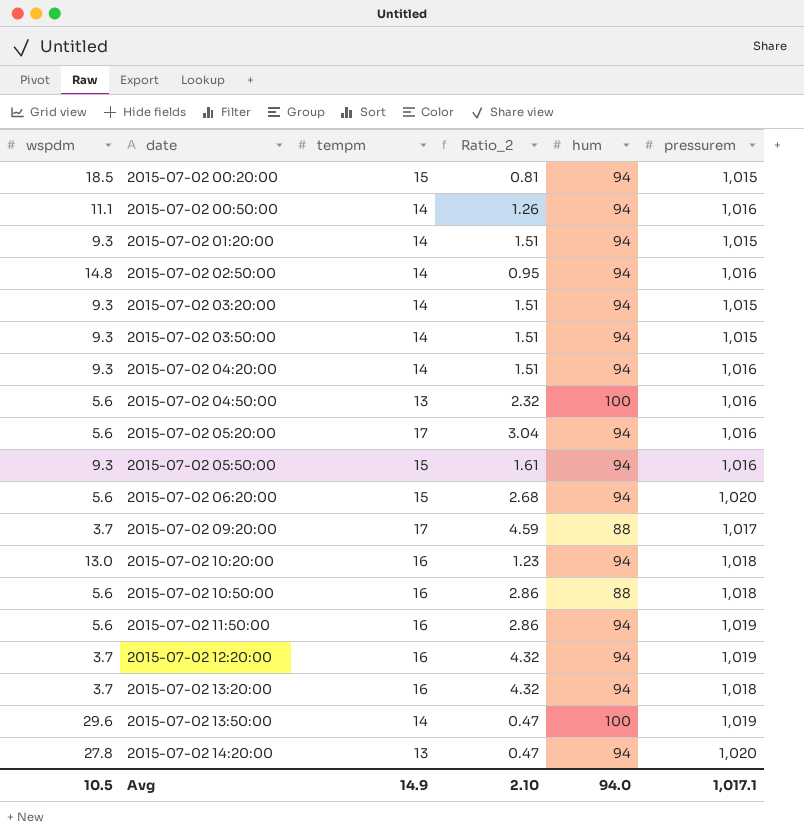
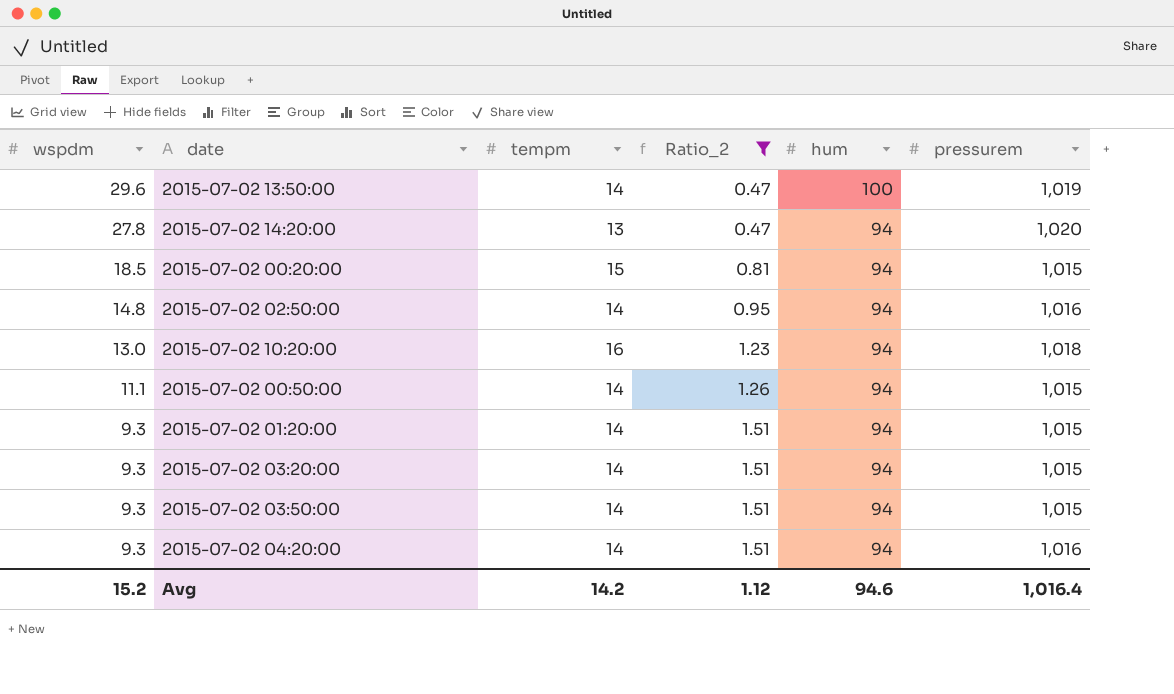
filter: none -> Ratio_2 <= 1.51
row order: date ascending -> wspdm descending
2015-07-02 00:50:00 | pressurem: 1,016 -> 1,015
Avg | wspdm: 10.5 -> 15.2
Avg | tempm: 14.9 -> 14.2
Avg | Ratio_2: 2.10 -> 1.12
Avg | hum: 94.0 -> 94.6
Avg | pressurem: 1,017.1 -> 1,016.4

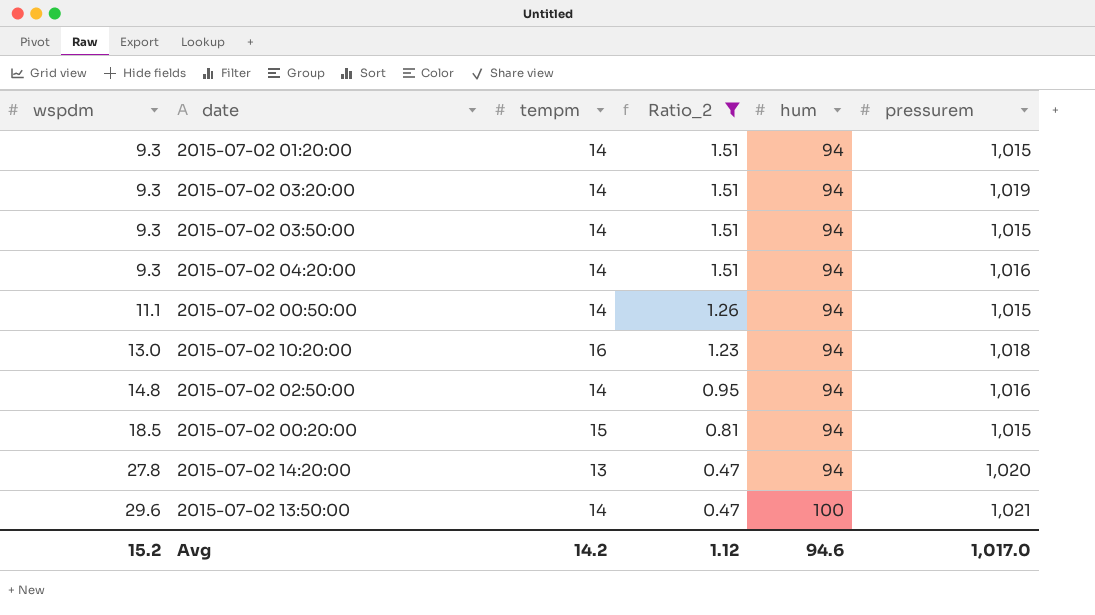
row order: wspdm descending -> wspdm ascending
2015-07-02 03:20:00 | pressurem: 1,015 -> 1,019
2015-07-02 13:50:00 | pressurem: 1,019 -> 1,021
Avg | pressurem: 1,016.4 -> 1,017.0

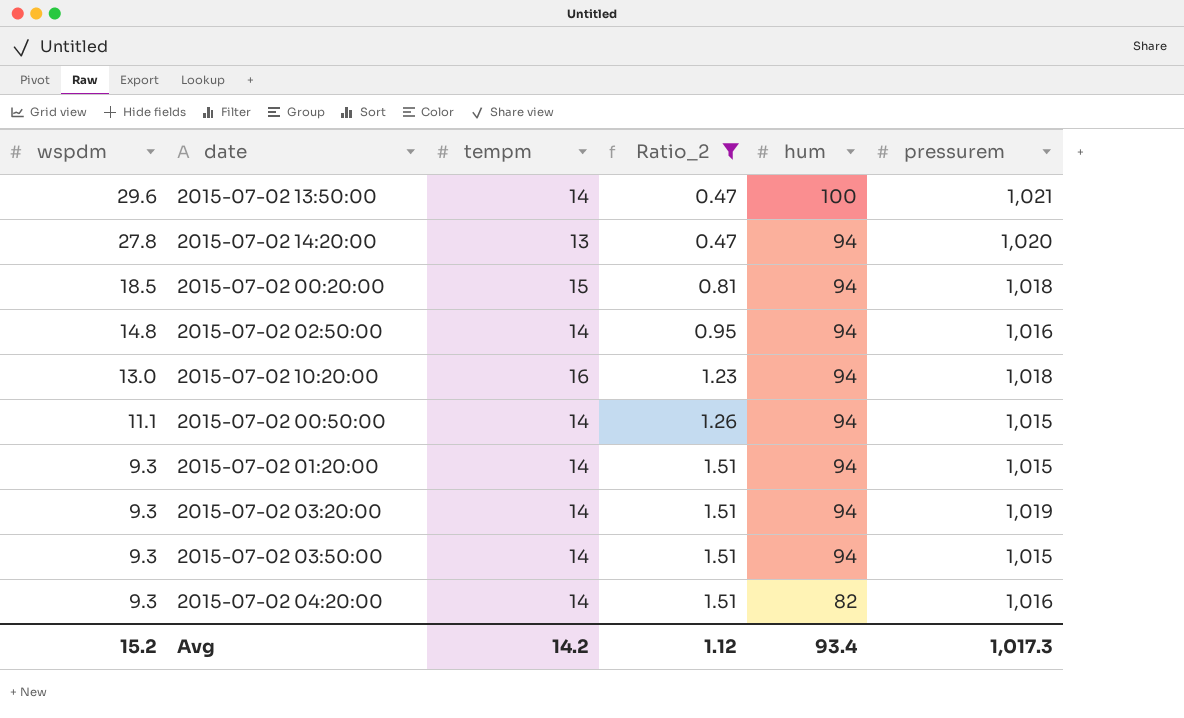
row order: wspdm ascending -> wspdm descending
2015-07-02 00:20:00 | pressurem: 1,015 -> 1,018
2015-07-02 04:20:00 | hum: 94 -> 82
Avg | hum: 94.6 -> 93.4
Avg | pressurem: 1,017.0 -> 1,017.3

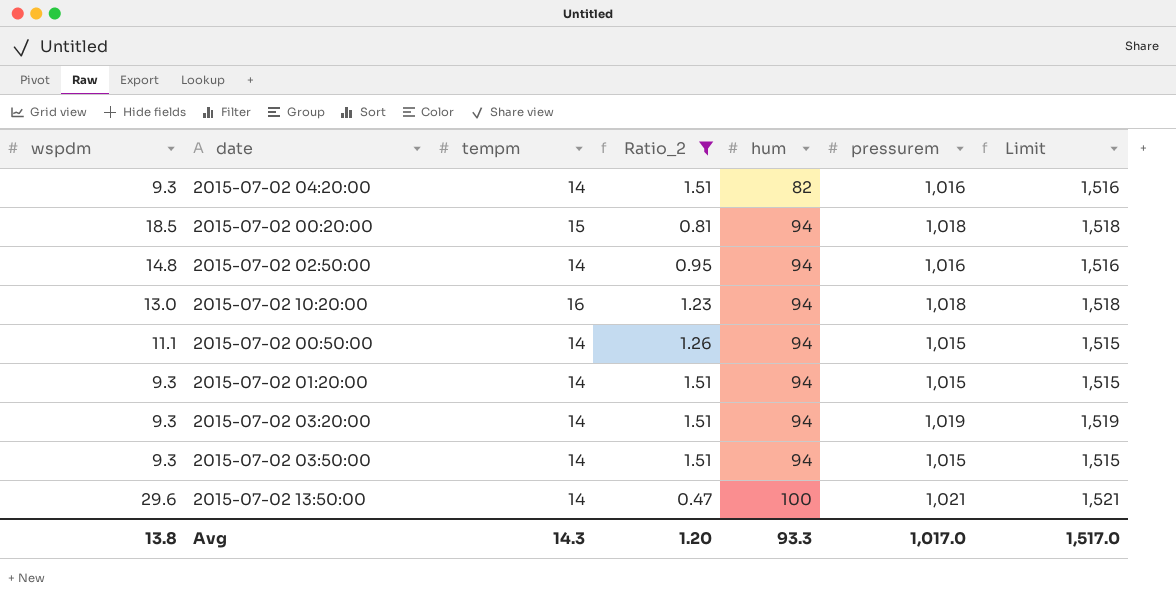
row order: wspdm descending -> hum ascending
column Limit | formula: none -> [pressurem] + 500
row 2015-07-02 14:20:00: 27.8 | 13 | 0.47 | 94 | 1,020 -> none
Avg | wspdm: 15.2 -> 13.8
Avg | tempm: 14.2 -> 14.3
Avg | Ratio_2: 1.12 -> 1.20
Avg | hum: 93.4 -> 93.3
Avg | pressurem: 1,017.3 -> 1,017.0

